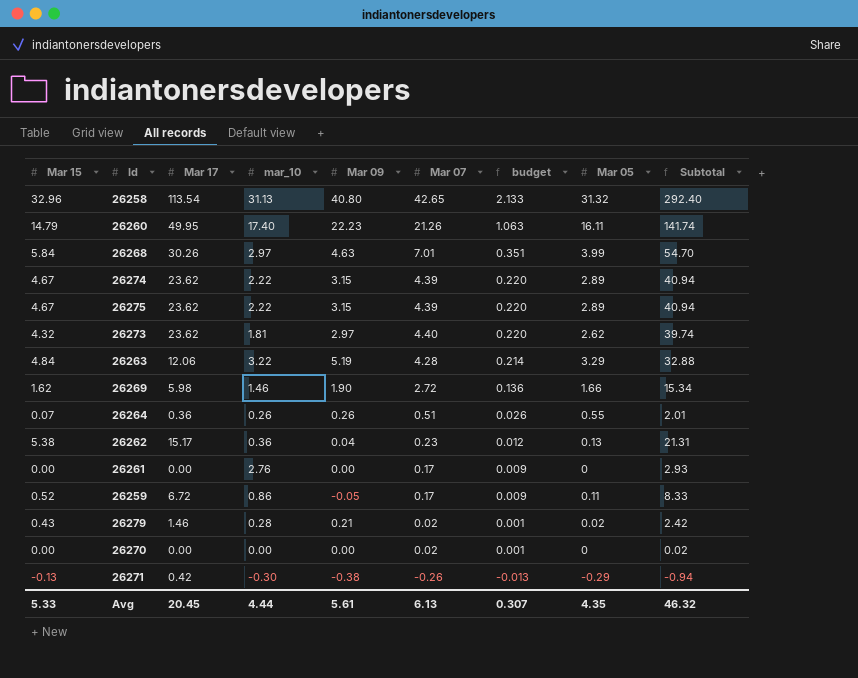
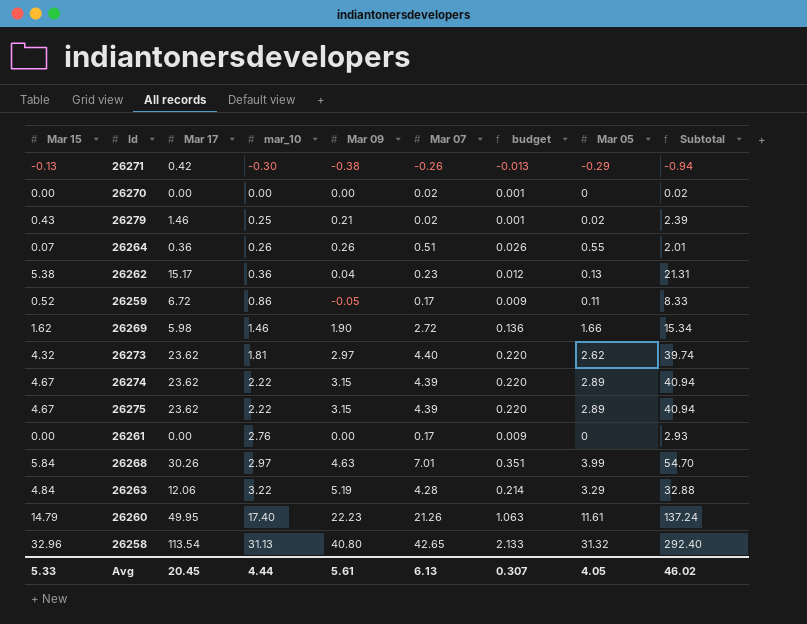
row order: budget descending -> mar_10 ascending
26279 | mar_10: 0.28 -> 0.25
26279 | Subtotal: 2.42 -> 2.39
26260 | Mar 05: 16.11 -> 11.61
26260 | Subtotal: 141.74 -> 137.24
Avg | Mar 05: 4.35 -> 4.05
Avg | Subtotal: 46.32 -> 46.02

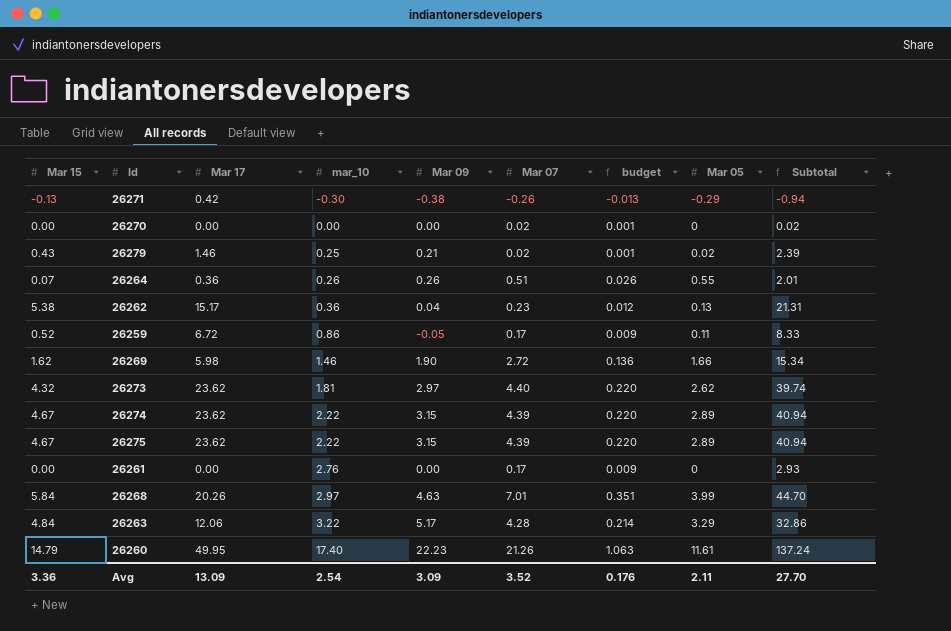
row 26258: 32.96 | 113.54 | 31.13 | 40.80 | 42.65 | 2.133 | 31.32 | 292.40 -> none
26268 | Mar 17: 30.26 -> 20.26
26268 | Subtotal: 54.70 -> 44.70
26263 | Mar 09: 5.19 -> 5.17
26263 | Subtotal: 32.88 -> 32.86
Avg | Mar 15: 5.33 -> 3.36
Avg | Mar 17: 20.45 -> 13.09
Avg | mar_10: 4.44 -> 2.54
Avg | Mar 09: 5.61 -> 3.09
Avg | Mar 07: 6.13 -> 3.52
Avg | budget: 0.307 -> 0.176
Avg | Mar 05: 4.05 -> 2.11
Avg | Subtotal: 46.02 -> 27.70

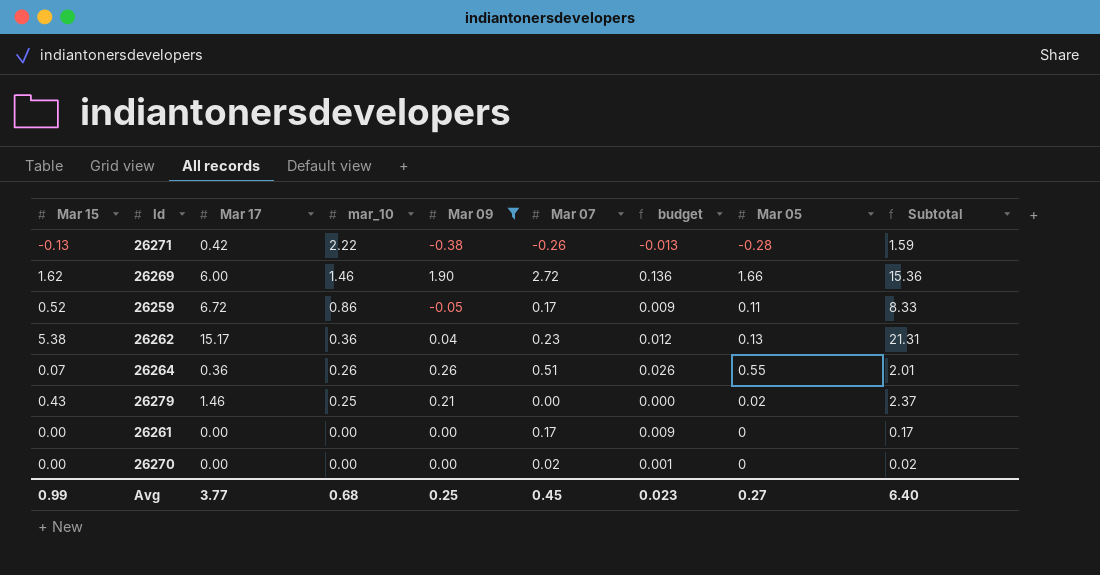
filter: none -> Mar 09 <= 1.90
row order: mar_10 ascending -> mar_10 descending
26271 | mar_10: -0.30 -> 2.22
26271 | Mar 05: -0.29 -> -0.28
26271 | Subtotal: -0.94 -> 1.59
26269 | Mar 17: 5.98 -> 6.00
26269 | Subtotal: 15.34 -> 15.36
26279 | Mar 07: 0.02 -> 0.00
26279 | budget: 0.001 -> 0.000
26279 | Subtotal: 2.39 -> 2.37
26261 | mar_10: 2.76 -> 0.00
26261 | Subtotal: 2.93 -> 0.17
Avg | Mar 15: 3.36 -> 0.99
Avg | Mar 17: 13.09 -> 3.77
Avg | mar_10: 2.54 -> 0.68
Avg | Mar 09: 3.09 -> 0.25
Avg | Mar 07: 3.52 -> 0.45
Avg | budget: 0.176 -> 0.023
Avg | Mar 05: 2.11 -> 0.27
Avg | Subtotal: 27.70 -> 6.40

